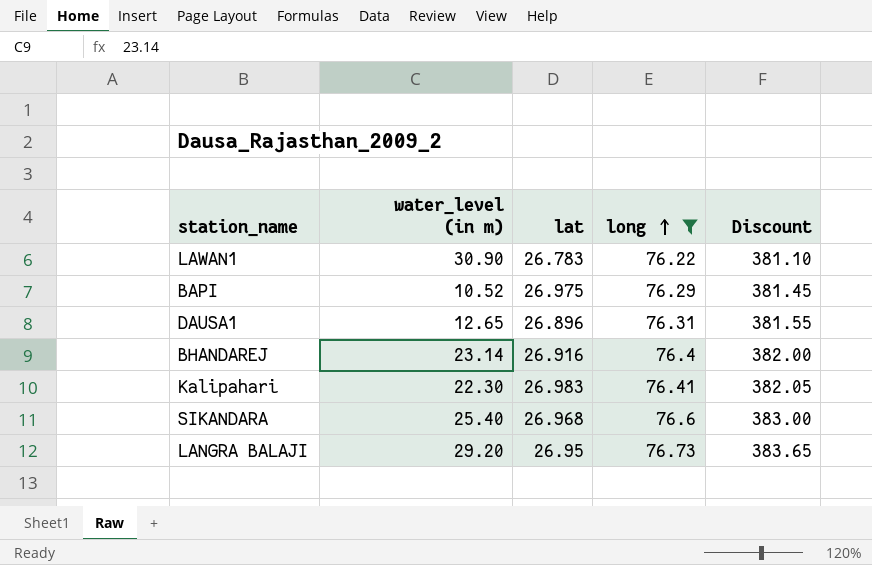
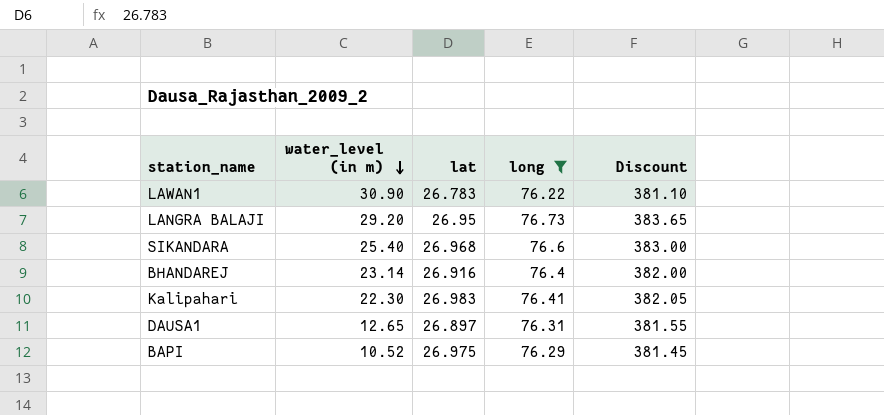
row order: long ascending -> water_level (in m) descending
DAUSA1 | lat: 26.896 -> 26.897

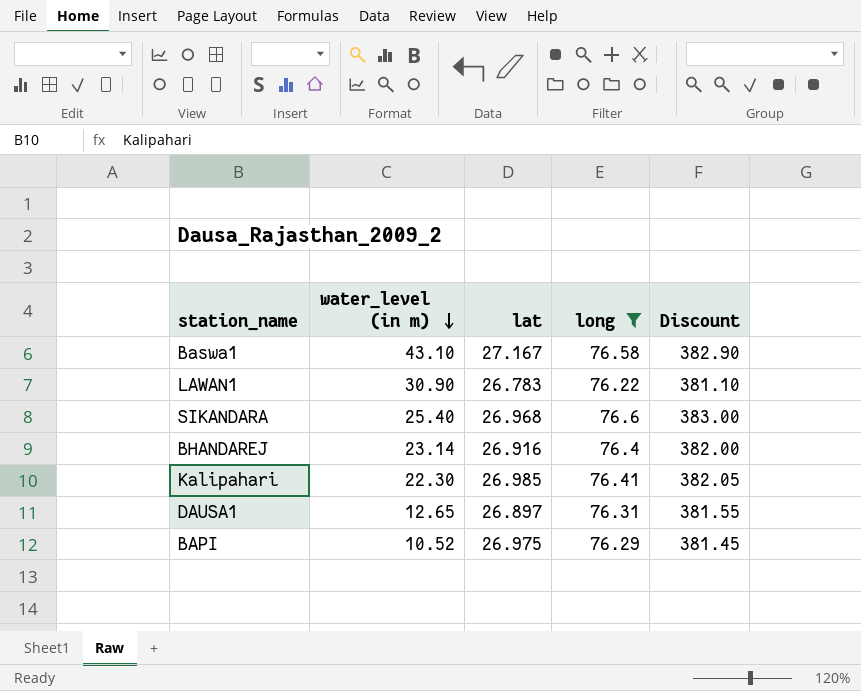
row LANGRA BALAJI: 29.20 | 26.95 | 76.73 | 383.65 -> none
row Baswa1: none -> 43.10 | 27.167 | 76.58 | 382.90
Kalipahari | lat: 26.983 -> 26.985

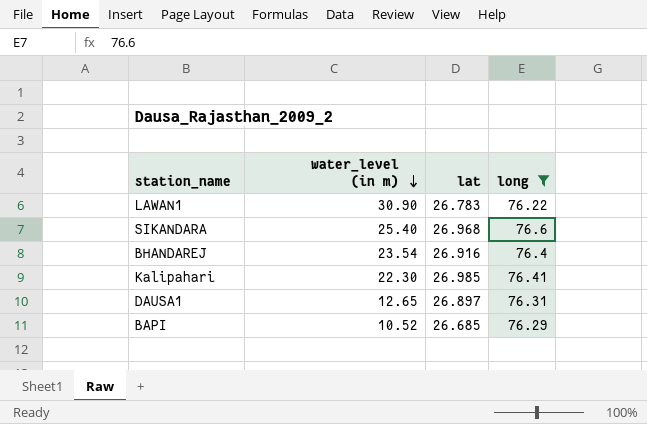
column Discount | formula: [long] * 5 -> none
row Baswa1: 43.10 | 27.167 | 76.58 | 382.90 -> none
BHANDAREJ | water_level (in m): 23.14 -> 23.54
BAPI | lat: 26.975 -> 26.685

